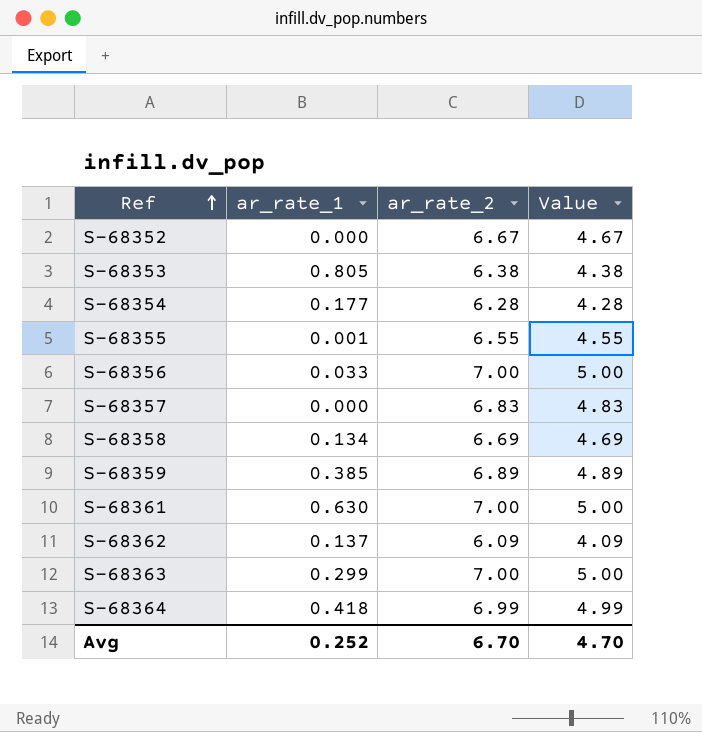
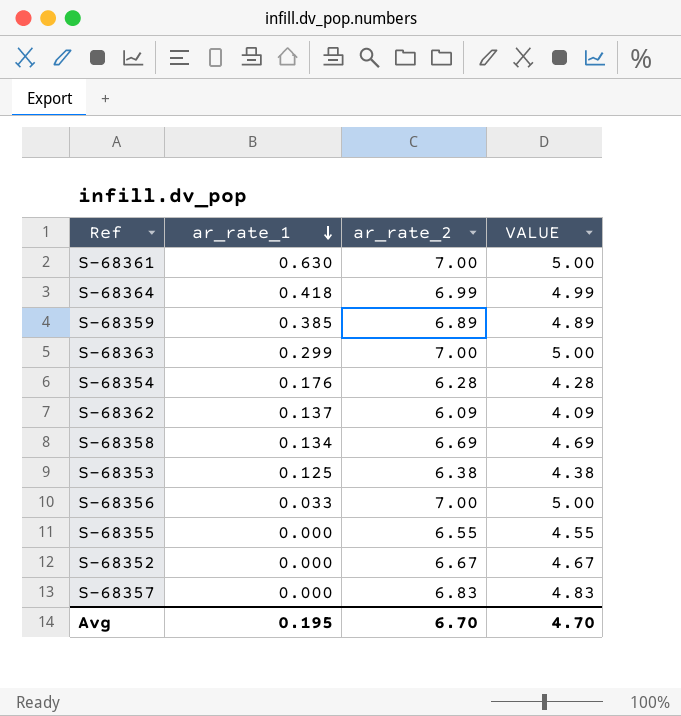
row order: Ref ascending -> ar_rate_1 descending
column name: Value -> VALUE
S-68354 | ar_rate_1: 0.177 -> 0.176
S-68353 | ar_rate_1: 0.805 -> 0.125
S-68355 | ar_rate_1: 0.001 -> 0.000
Avg | ar_rate_1: 0.252 -> 0.195

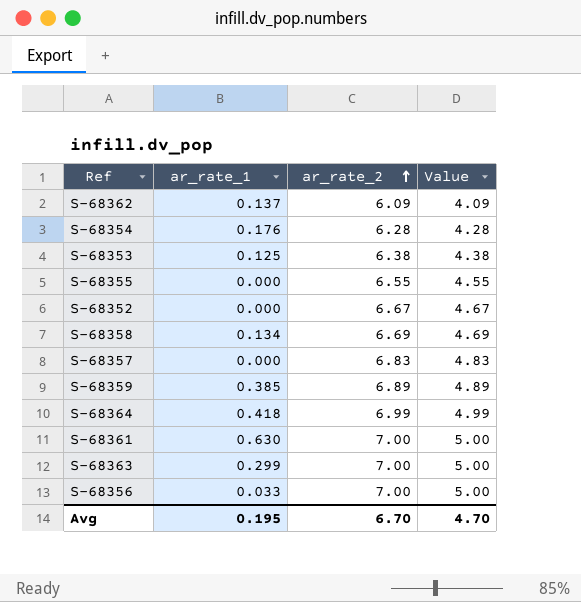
row order: ar_rate_1 descending -> ar_rate_2 ascending
column name: VALUE -> Value

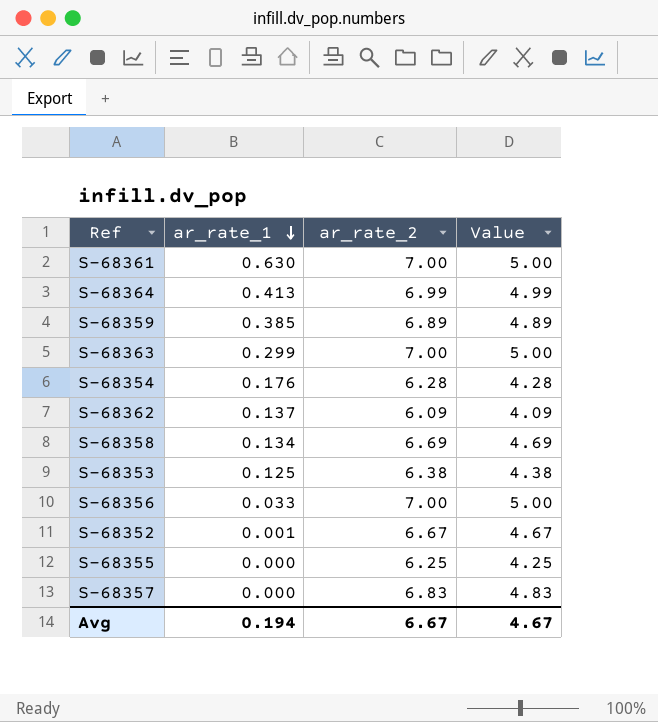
row order: ar_rate_2 ascending -> ar_rate_1 descending
S-68364 | ar_rate_1: 0.418 -> 0.413
S-68352 | ar_rate_1: 0.000 -> 0.001
S-68355 | ar_rate_2: 6.55 -> 6.25
S-68355 | Value: 4.55 -> 4.25
Avg | ar_rate_1: 0.195 -> 0.194
Avg | ar_rate_2: 6.70 -> 6.67
Avg | Value: 4.70 -> 4.67

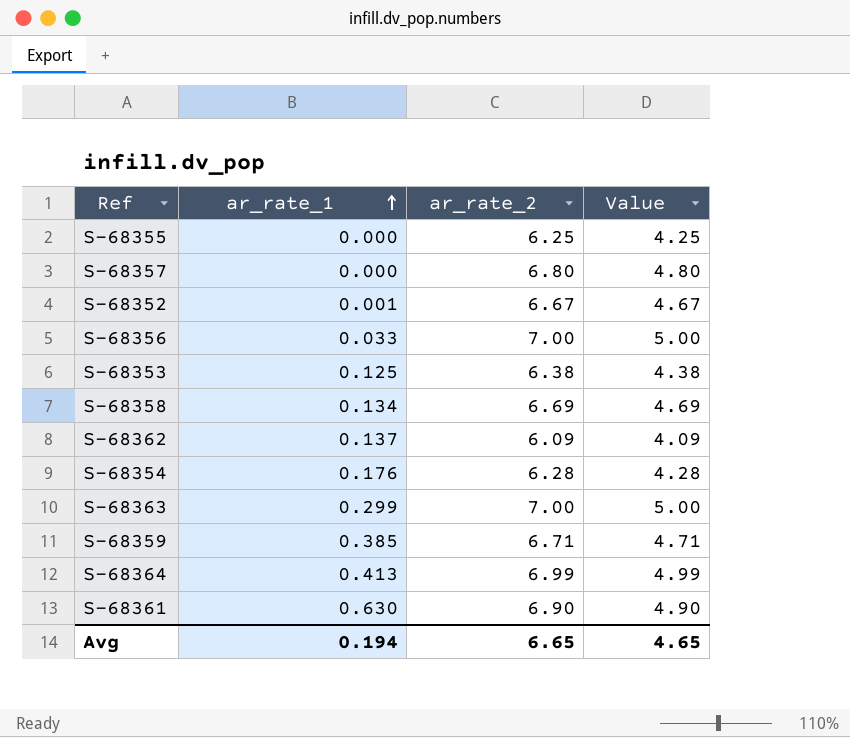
row order: ar_rate_1 descending -> ar_rate_1 ascending
S-68357 | ar_rate_2: 6.83 -> 6.80
S-68357 | Value: 4.83 -> 4.80
S-68359 | ar_rate_2: 6.89 -> 6.71
S-68359 | Value: 4.89 -> 4.71
S-68361 | ar_rate_2: 7.00 -> 6.90
S-68361 | Value: 5.00 -> 4.90
Avg | ar_rate_2: 6.67 -> 6.65
Avg | Value: 4.67 -> 4.65

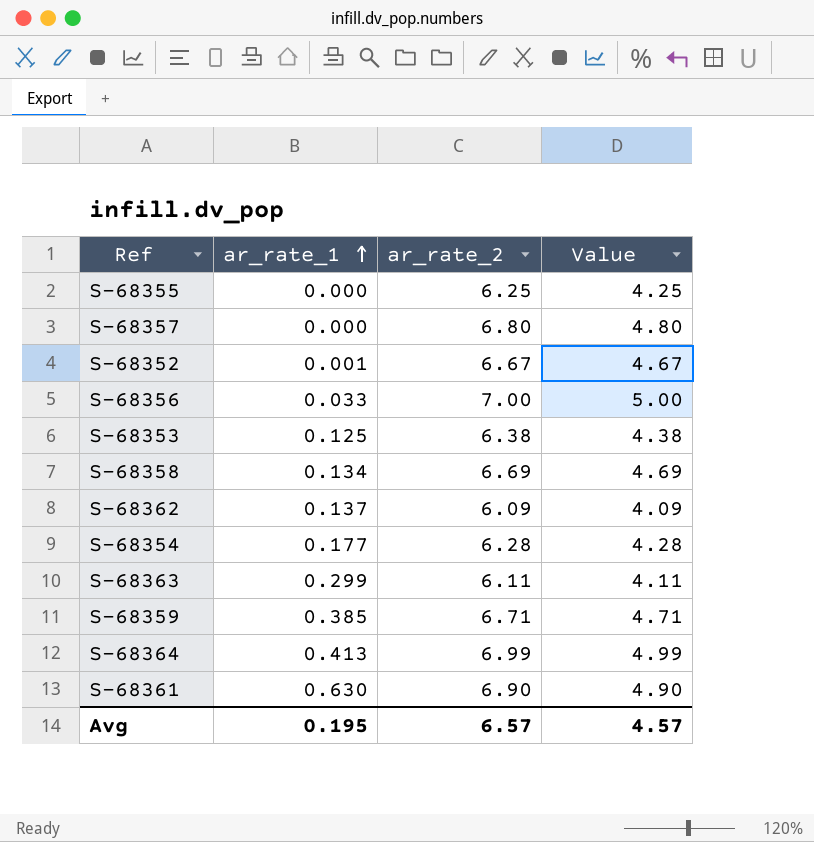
S-68354 | ar_rate_1: 0.176 -> 0.177
S-68363 | ar_rate_2: 7.00 -> 6.11
S-68363 | Value: 5.00 -> 4.11
Avg | ar_rate_1: 0.194 -> 0.195
Avg | ar_rate_2: 6.65 -> 6.57
Avg | Value: 4.65 -> 4.57

